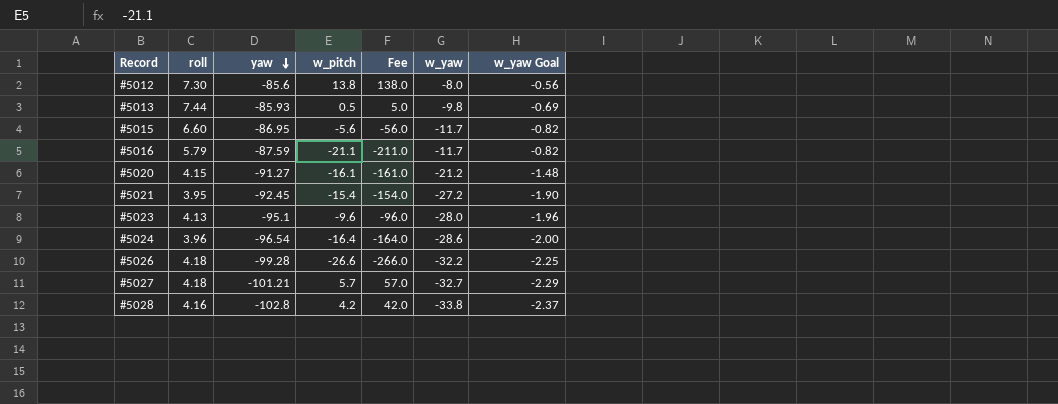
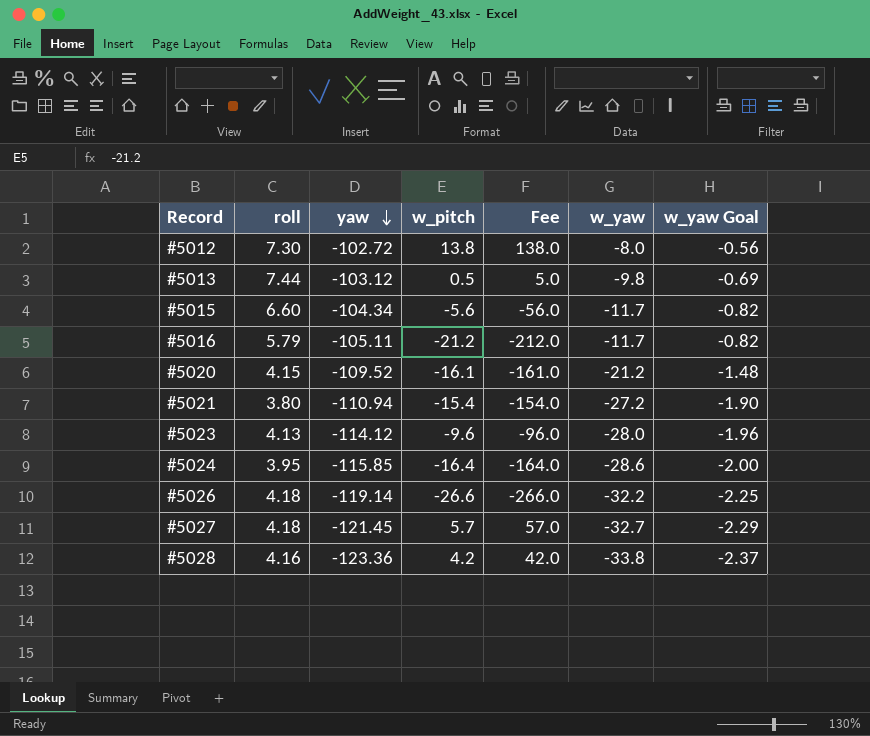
#5012 | yaw: -85.6 -> -102.72
#5013 | yaw: -85.93 -> -103.12
#5015 | yaw: -86.95 -> -104.34
#5016 | yaw: -87.59 -> -105.11
#5016 | w_pitch: -21.1 -> -21.2
#5016 | Fee: -211.0 -> -212.0
#5020 | yaw: -91.27 -> -109.52
#5021 | roll: 3.95 -> 3.80
#5021 | yaw: -92.45 -> -110.94
#5023 | yaw: -95.1 -> -114.12
#5024 | roll: 3.96 -> 3.95
#5024 | yaw: -96.54 -> -115.85
#5026 | yaw: -99.28 -> -119.14
#5027 | yaw: -101.21 -> -121.45
#5028 | yaw: -102.8 -> -123.36

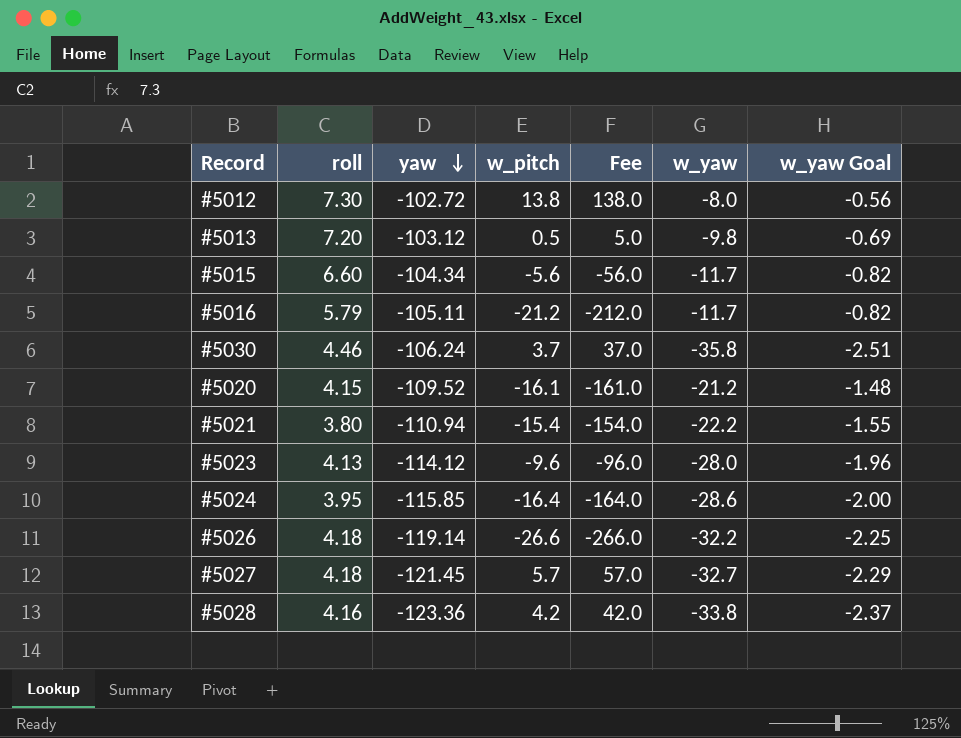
#5013 | roll: 7.44 -> 7.20
row #5030: none -> 4.46 | -106.24 | 3.7 | 37.0 | -35.8 | -2.51
#5021 | w_yaw: -27.2 -> -22.2
#5021 | w_yaw Goal: -1.90 -> -1.55

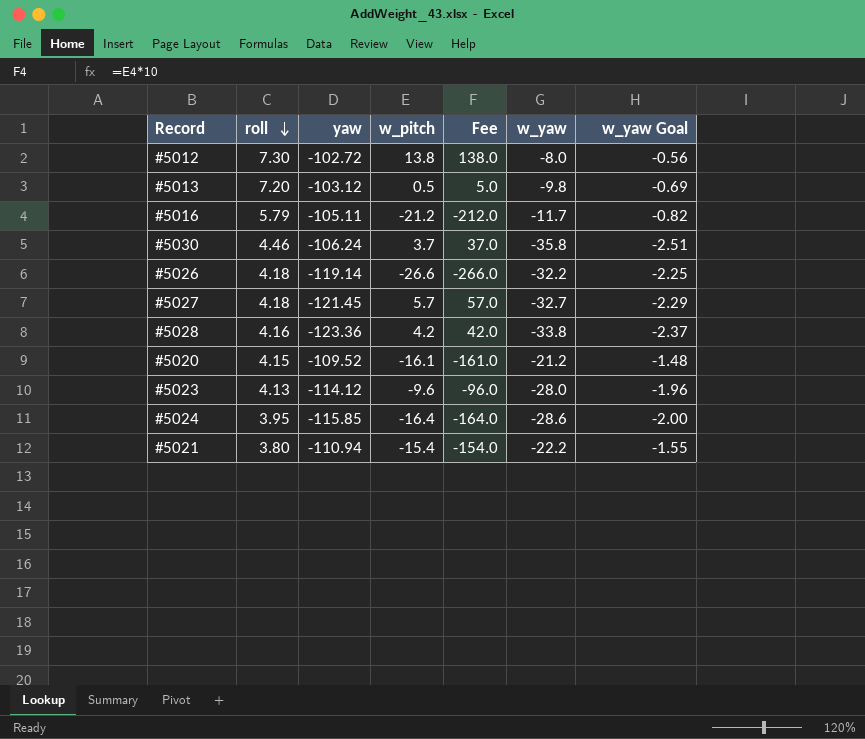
row order: yaw descending -> roll descending
row #5015: 6.60 | -104.34 | -5.6 | -56.0 | -11.7 | -0.82 -> none

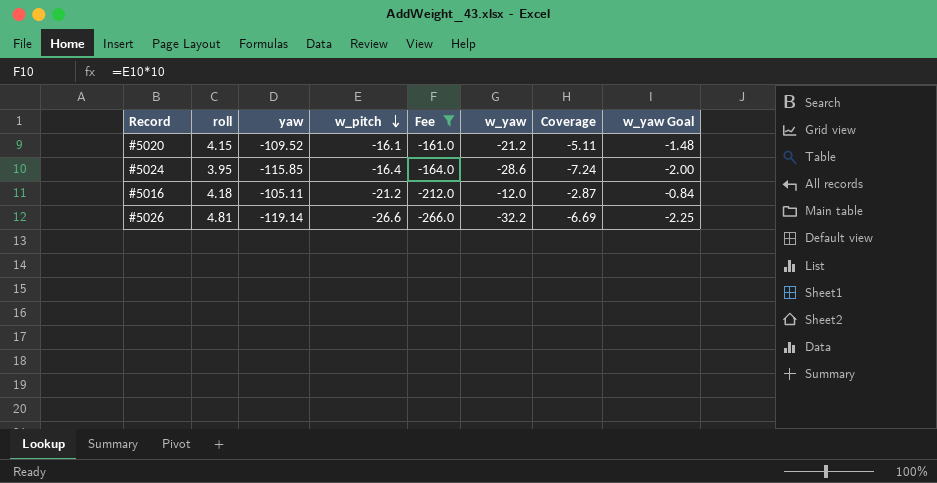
filter: none -> Fee <= -161.0
row order: roll descending -> w_pitch descending
column Coverage | formula: none -> [w_yaw] / [roll]
#5016 | roll: 5.79 -> 4.18
#5016 | w_yaw: -11.7 -> -12.0
#5016 | w_yaw Goal: -0.82 -> -0.84
#5026 | roll: 4.18 -> 4.81

